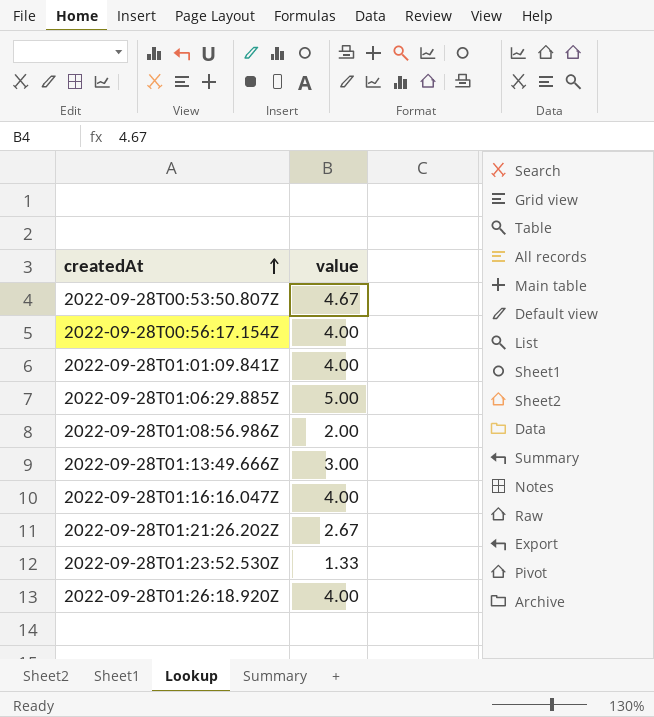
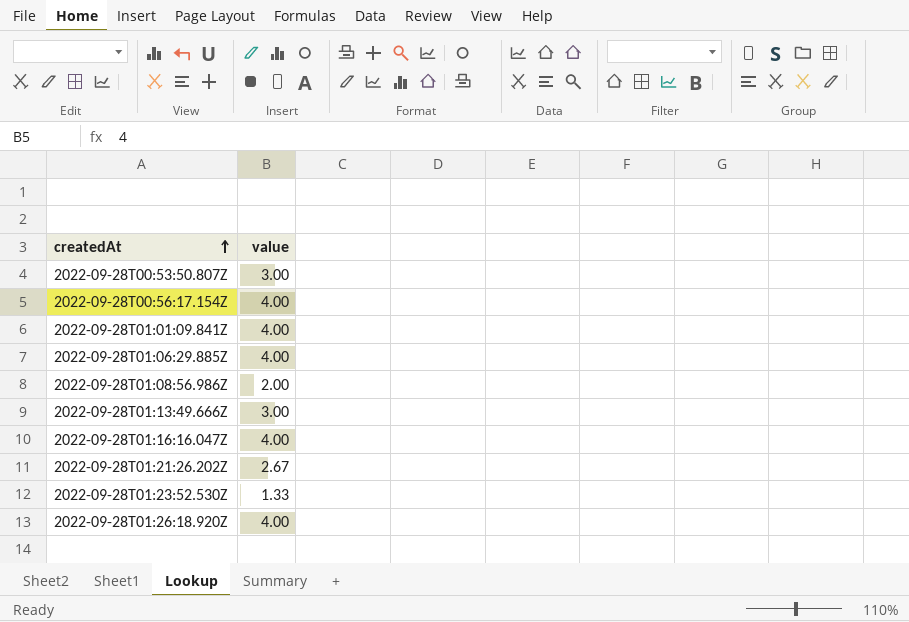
2022-09-28T00:53:50.807Z | value: 4.67 -> 3.00
2022-09-28T01:06:29.885Z | value: 5.00 -> 4.00

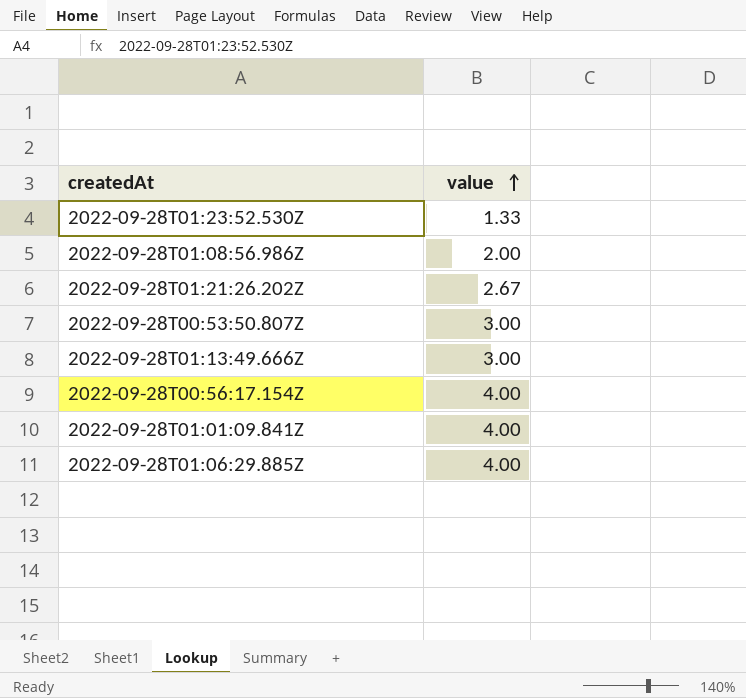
row order: createdAt ascending -> value ascending
row 2022-09-28T01:16:16.047Z: 4.00 -> none
row 2022-09-28T01:26:18.920Z: 4.00 -> none

